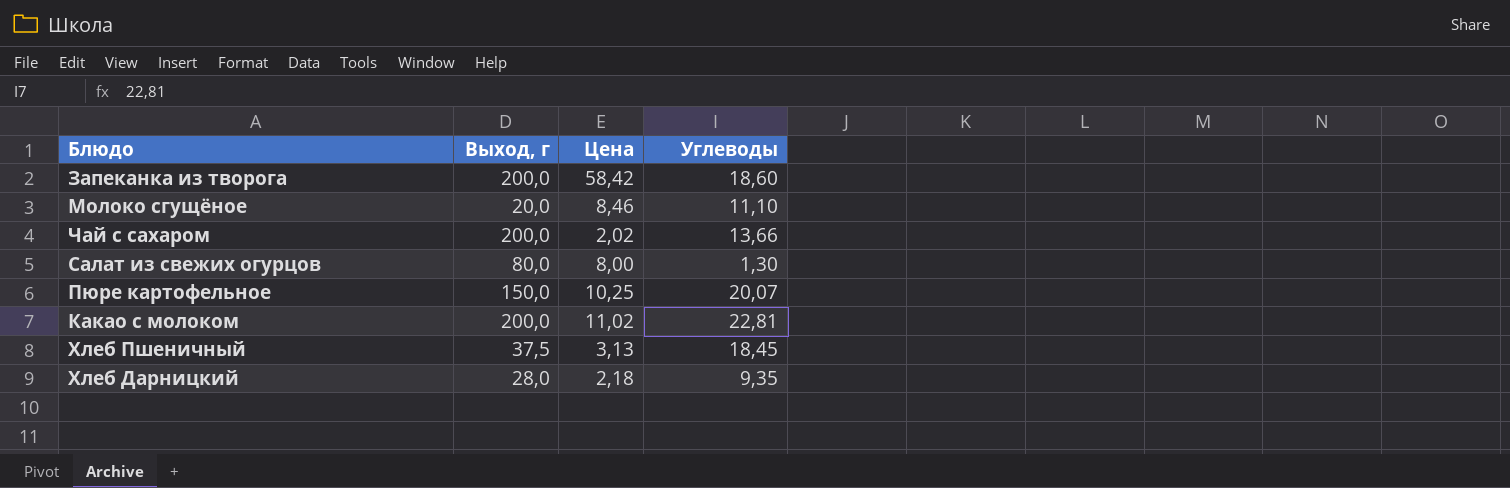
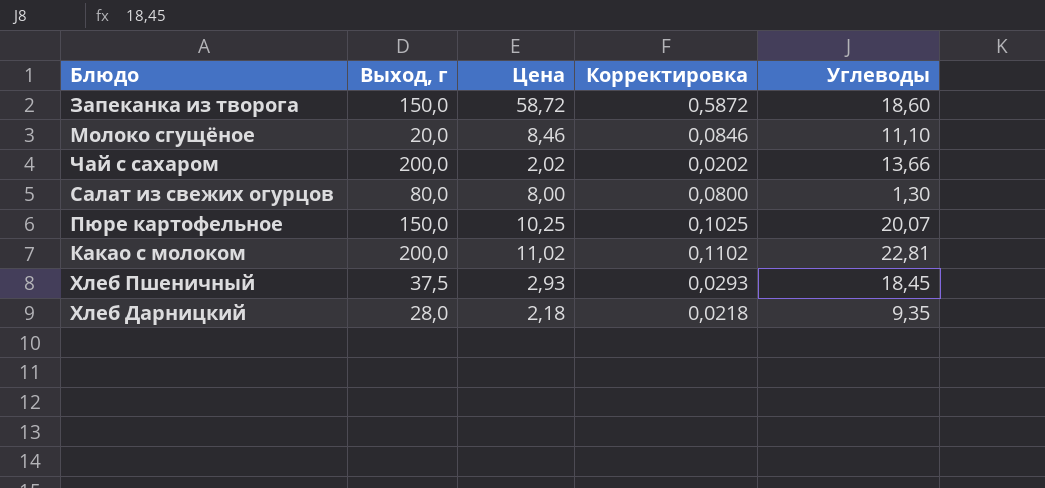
column Корректировка | formula: none -> [Цена] * 0,01
Запеканка из творога | Выход, г: 200,0 -> 150,0
Запеканка из творога | Цена: 58,42 -> 58,72
Хлеб Пшеничный | Цена: 3,13 -> 2,93

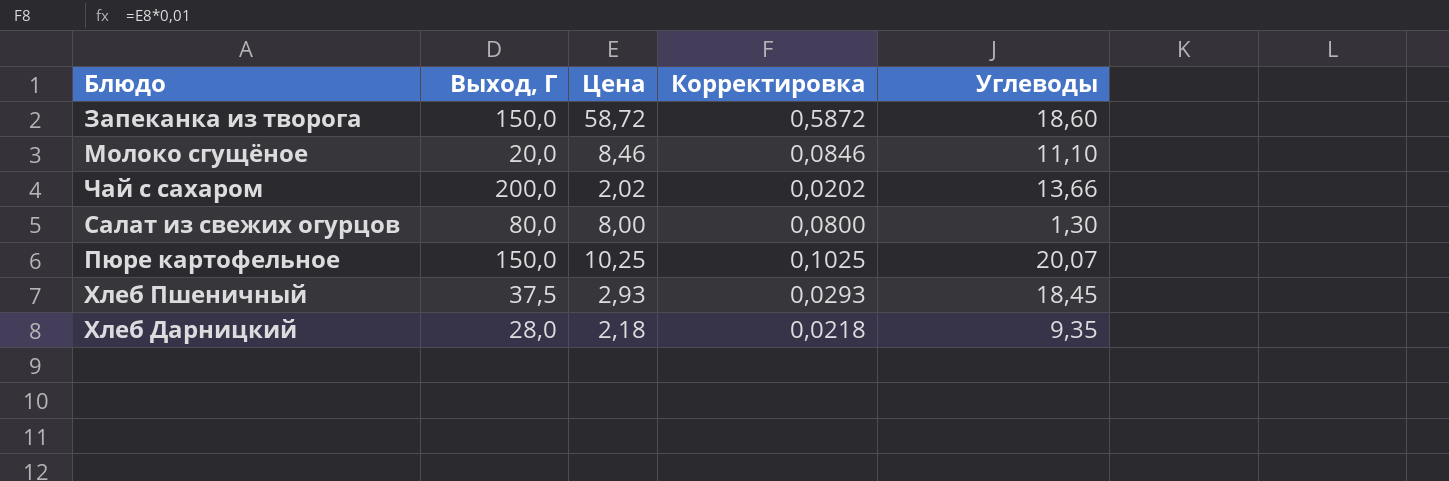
column name: Выход, г -> Выход, Г
row Какао с молоком: 200,0 | 11,02 | 0,1102 | 22,81 -> none

